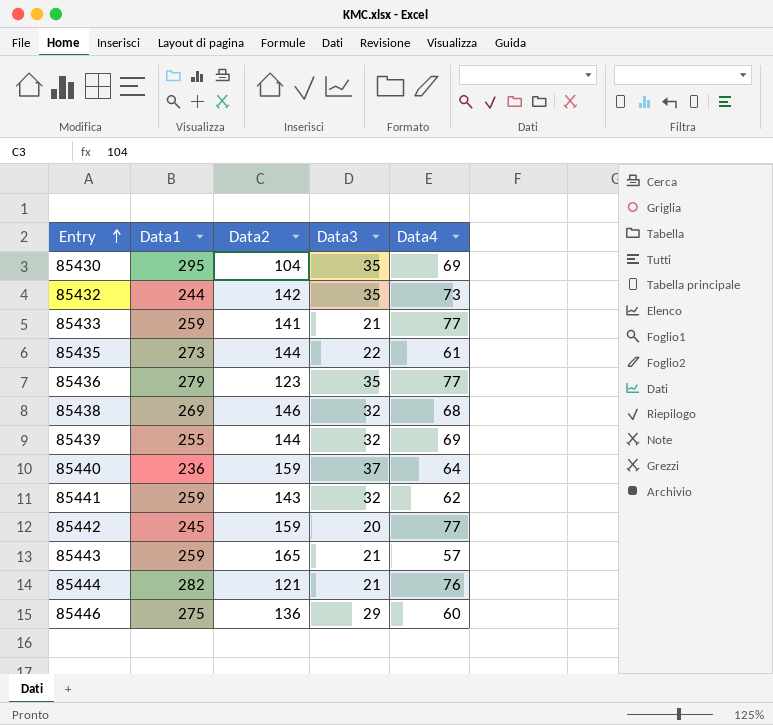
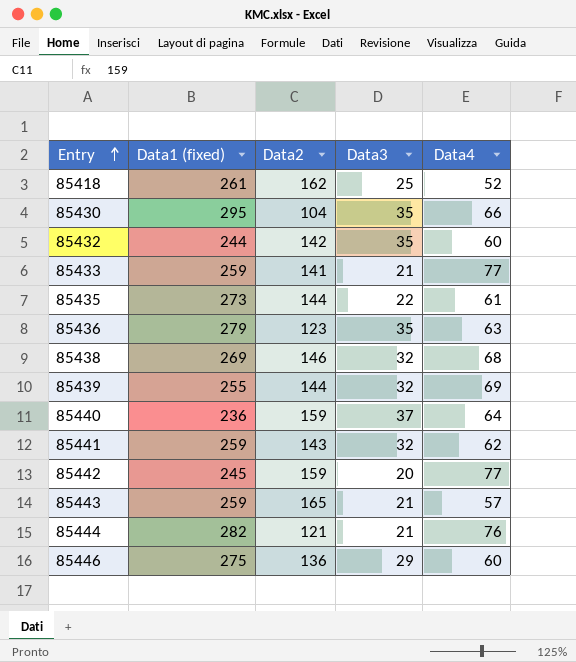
column name: Data1 -> Data1 (fixed)
row 85418: none -> 261 | 162 | 25 | 52
85430 | Data4: 69 -> 66
85432 | Data4: 73 -> 60
85436 | Data4: 77 -> 63

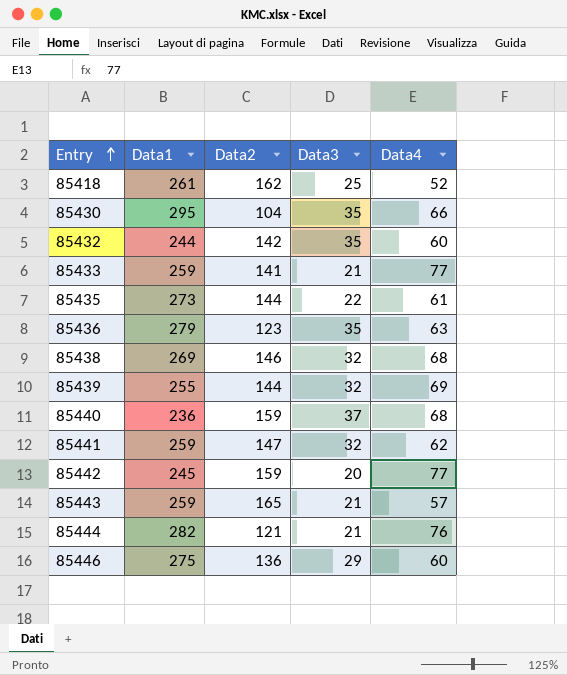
column name: Data1 (fixed) -> Data1
85440 | Data4: 64 -> 68
85441 | Data2: 143 -> 147

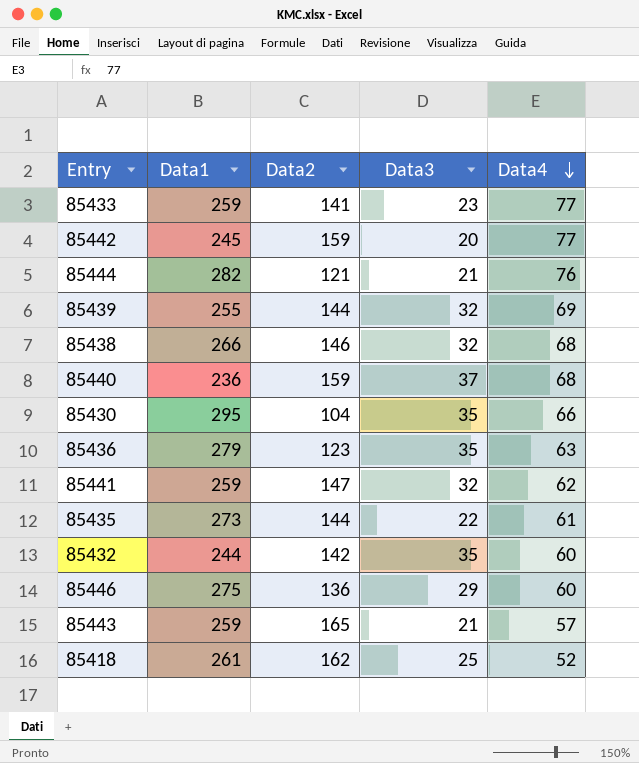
row order: Entry ascending -> Data4 descending
85433 | Data3: 21 -> 23
85438 | Data1: 269 -> 266

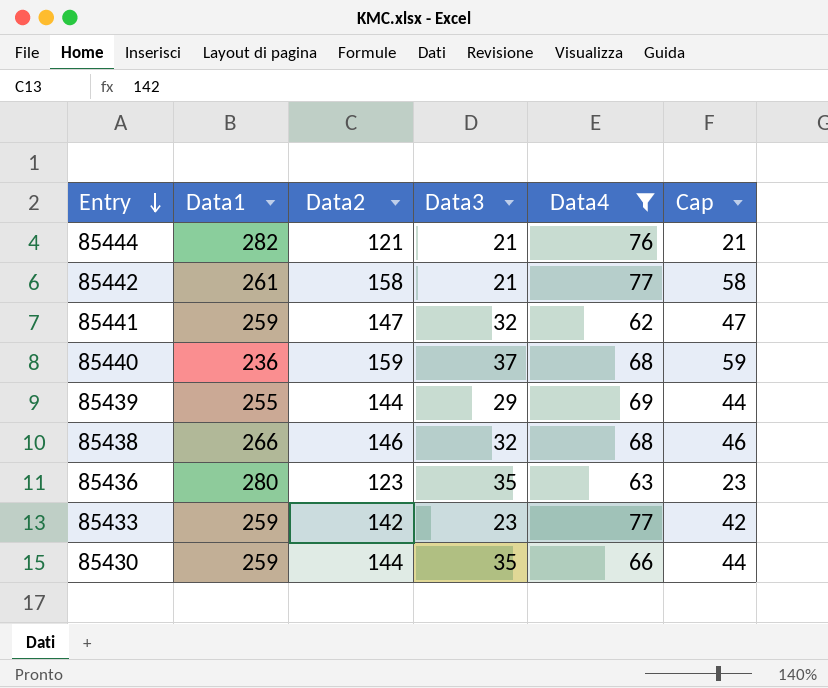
filter: none -> Data4 >= 62
row order: Data4 descending -> Entry descending
column Cap | formula: none -> [Data2] - 100
85442 | Data1: 245 -> 261
85442 | Data2: 159 -> 158
85442 | Data3: 20 -> 21
85439 | Data3: 32 -> 29
85436 | Data1: 279 -> 280
85433 | Data2: 141 -> 142
85430 | Data1: 295 -> 259
85430 | Data2: 104 -> 144

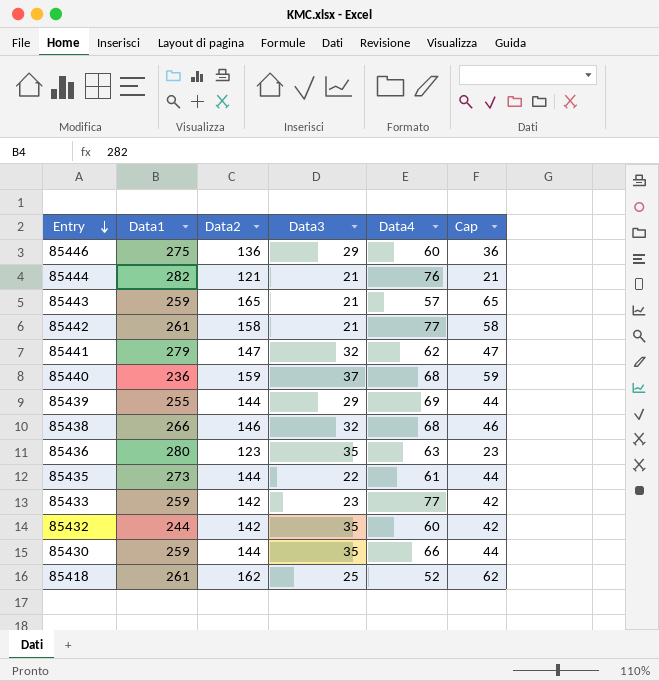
filter: Data4 >= 62 -> none
85441 | Data1: 259 -> 279

